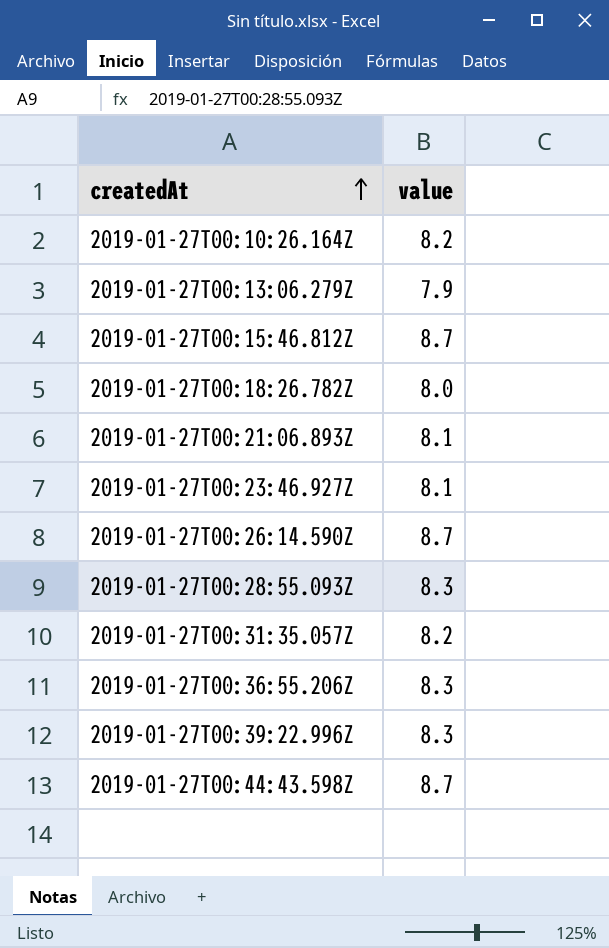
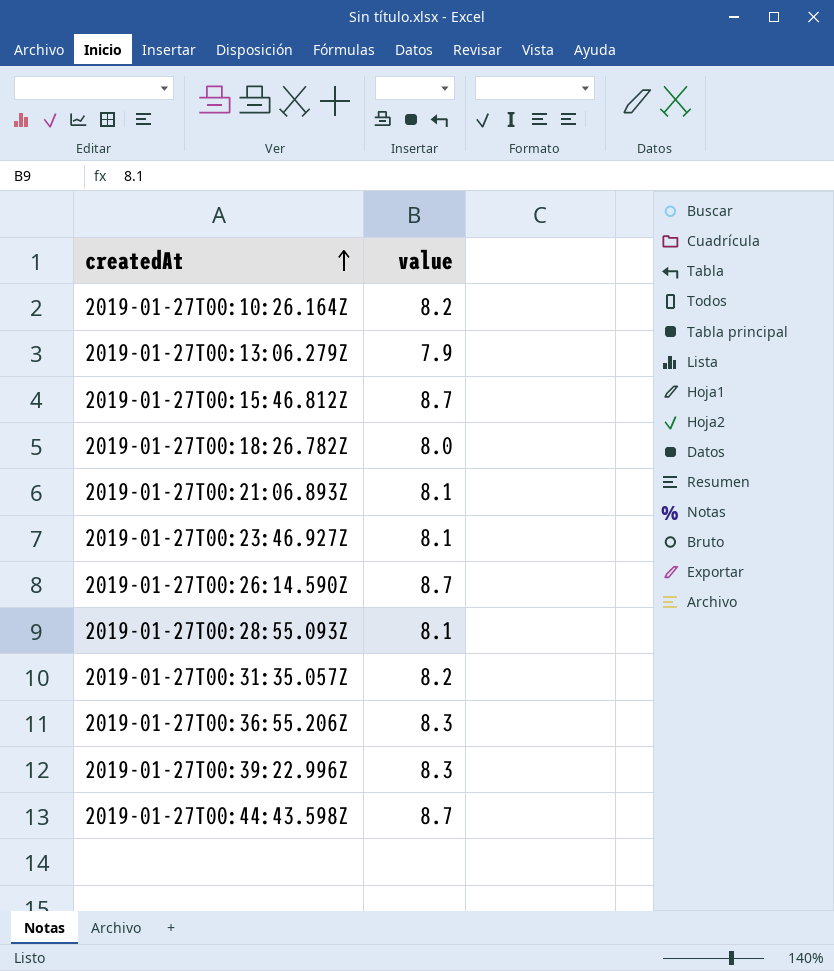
2019-01-27T00:28:55.093Z | value: 8.3 -> 8.1

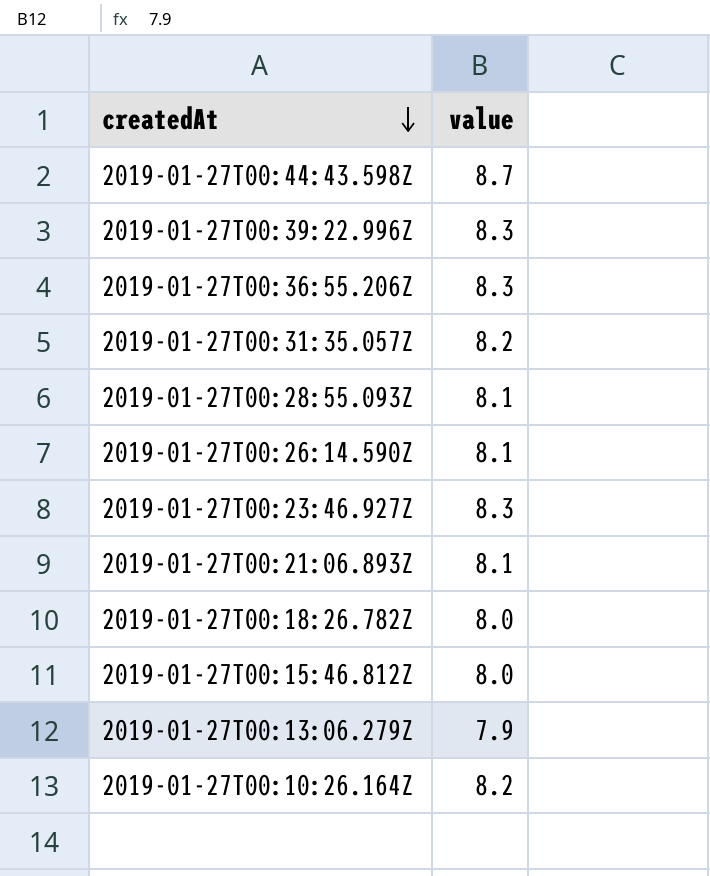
row order: createdAt ascending -> createdAt descending
2019-01-27T00:26:14.590Z | value: 8.7 -> 8.1
2019-01-27T00:23:46.927Z | value: 8.1 -> 8.3
2019-01-27T00:15:46.812Z | value: 8.7 -> 8.0

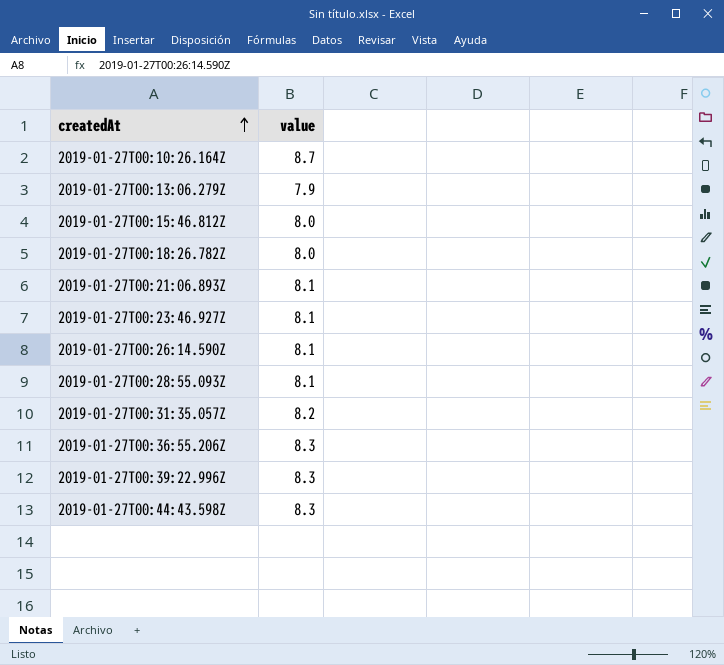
row order: createdAt descending -> createdAt ascending
2019-01-27T00:10:26.164Z | value: 8.2 -> 8.7
2019-01-27T00:23:46.927Z | value: 8.3 -> 8.1
2019-01-27T00:44:43.598Z | value: 8.7 -> 8.3

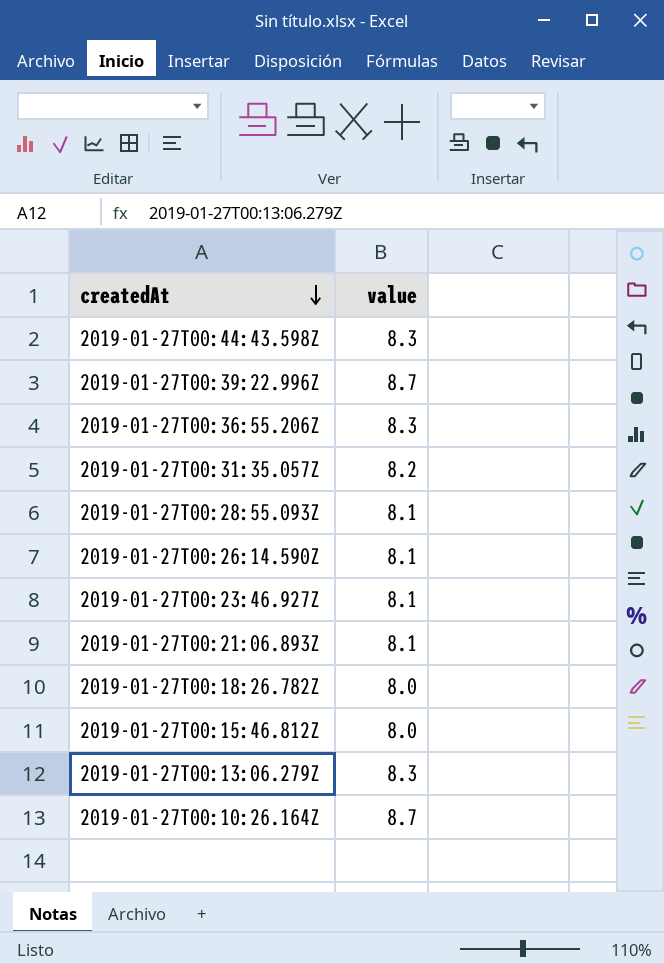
row order: createdAt ascending -> createdAt descending
2019-01-27T00:39:22.996Z | value: 8.3 -> 8.7
2019-01-27T00:13:06.279Z | value: 7.9 -> 8.3

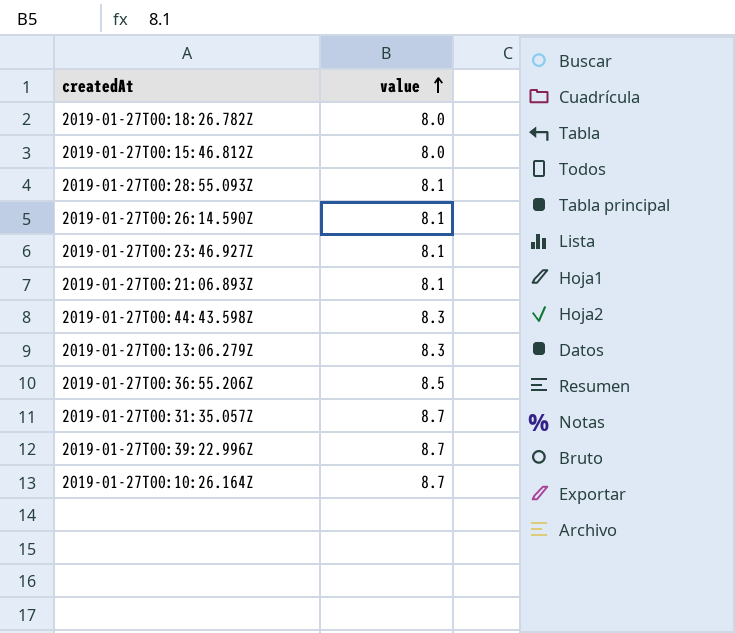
row order: createdAt descending -> value ascending
2019-01-27T00:36:55.206Z | value: 8.3 -> 8.5
2019-01-27T00:31:35.057Z | value: 8.2 -> 8.7

